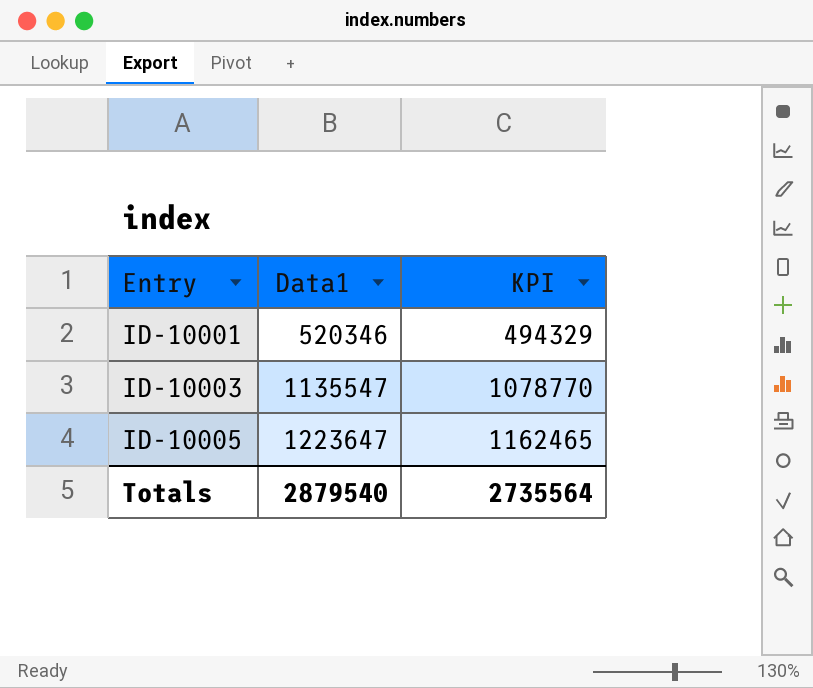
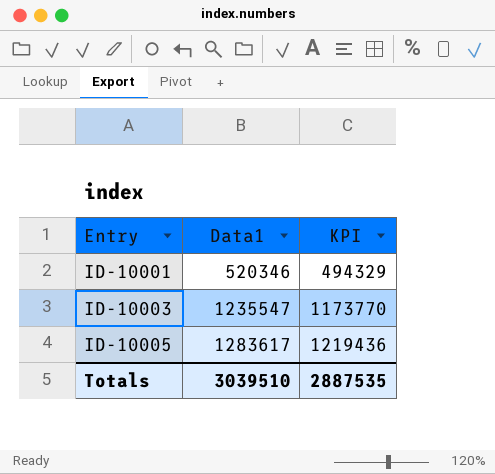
ID-10003 | Data1: 1135547 -> 1235547
ID-10003 | KPI: 1078770 -> 1173770
ID-10005 | Data1: 1223647 -> 1283617
ID-10005 | KPI: 1162465 -> 1219436
Totals | Data1: 2879540 -> 3039510
Totals | KPI: 2735564 -> 2887535

